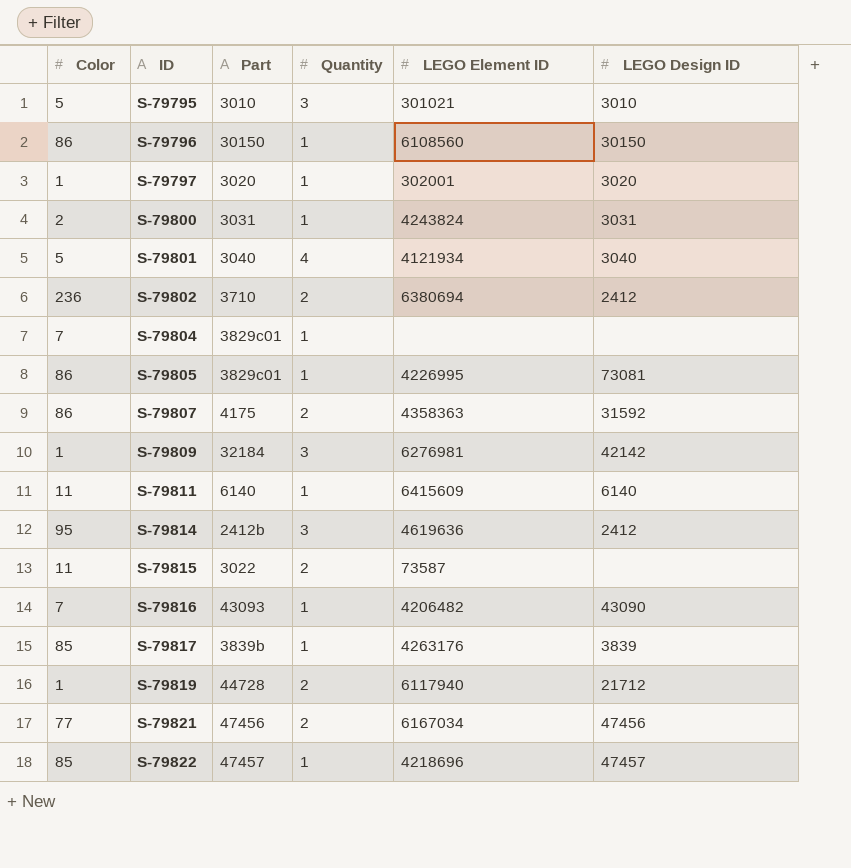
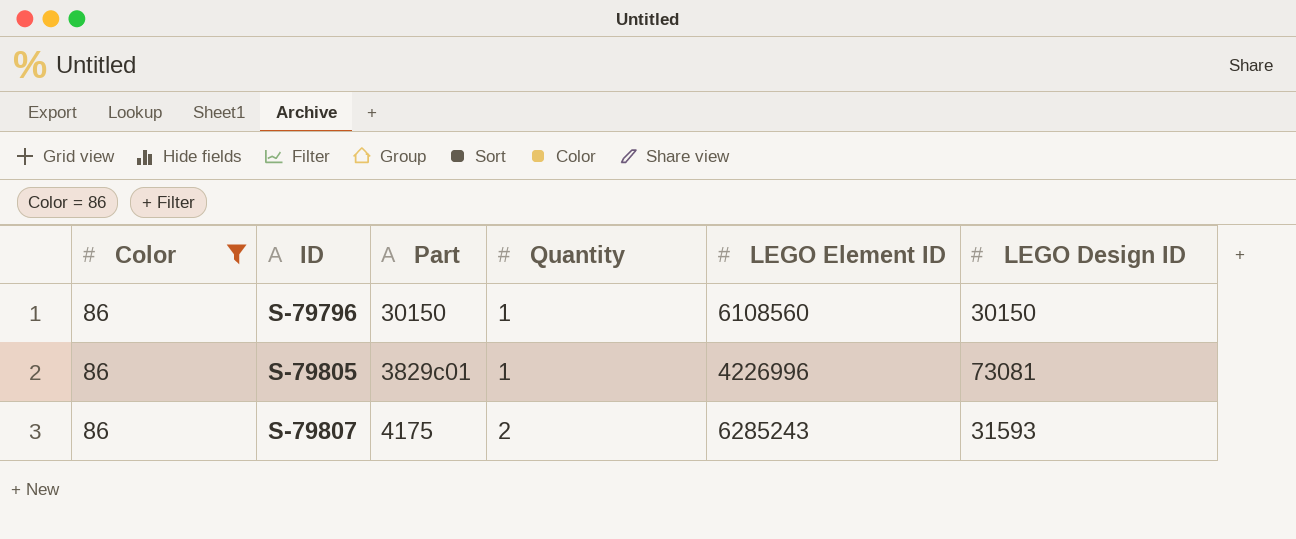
filter: none -> Color = 86
S-79805 | LEGO Element ID: 4226995 -> 4226996
S-79807 | LEGO Element ID: 4358363 -> 6285243
S-79807 | LEGO Design ID: 31592 -> 31593

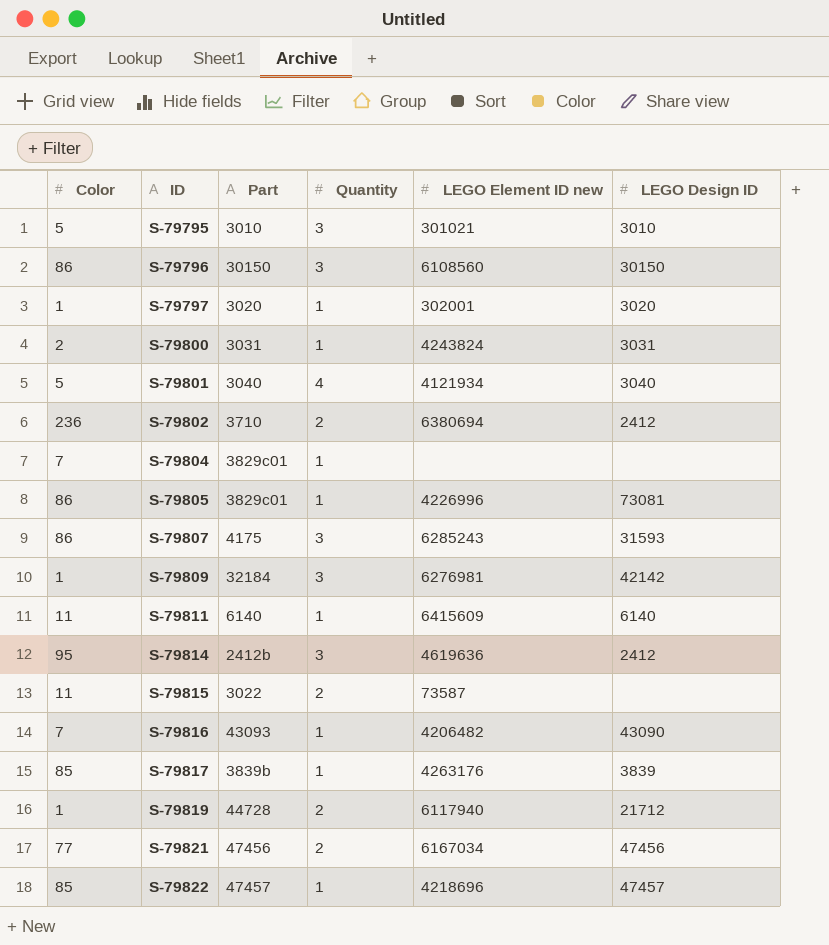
filter: Color = 86 -> none
column name: LEGO Element ID -> LEGO Element ID new
S-79796 | Quantity: 1 -> 3
S-79807 | Quantity: 2 -> 3

